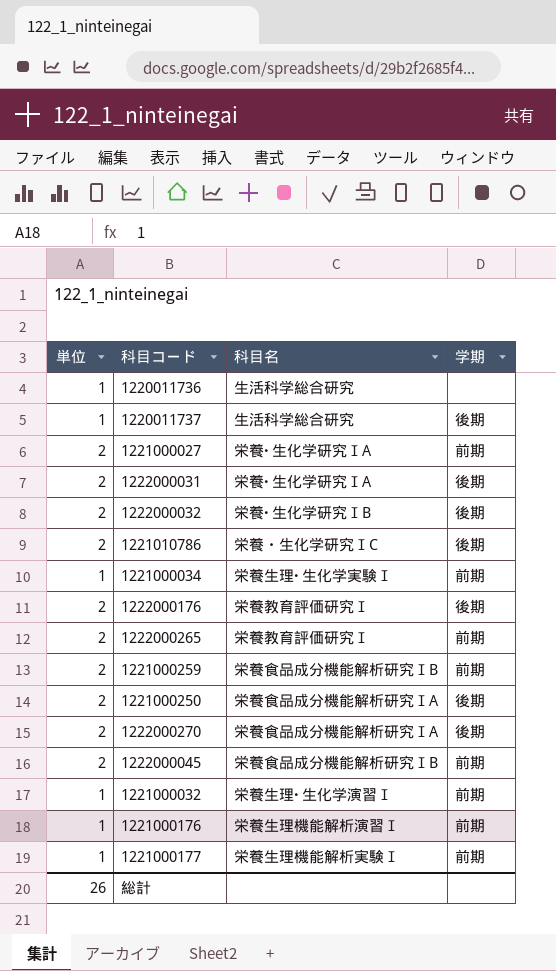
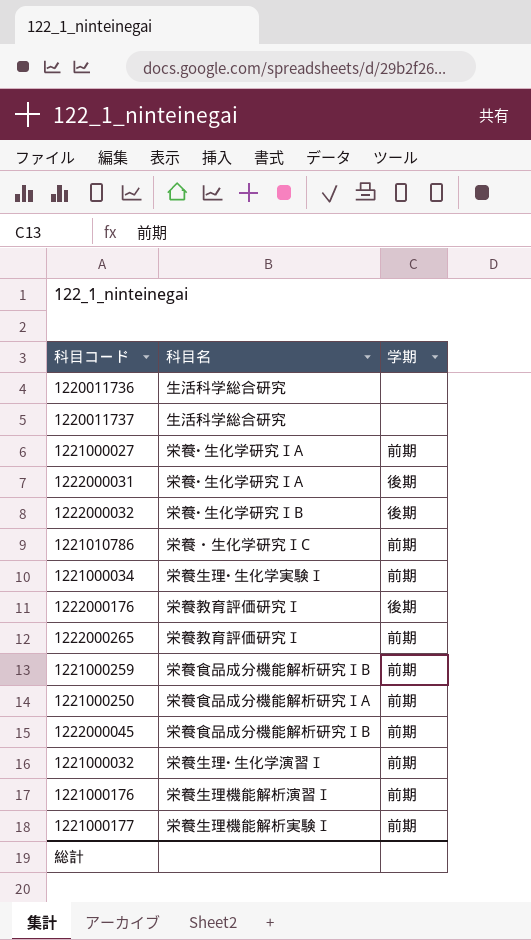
column 単位 | position: 1 -> none
row 1222000270: 2 | 栄養食品成分機能解析研究ⅠA | 後期 -> none
1220011737 | 学期: 後期 -> none
1221010786 | 学期: 後期 -> 前期
1221000250 | 学期: 後期 -> 前期

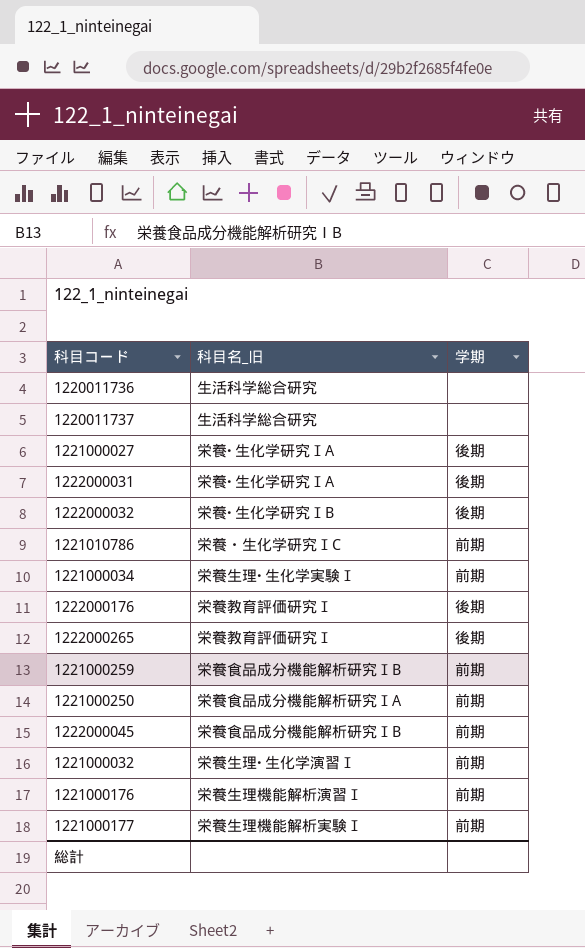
column name: 科目名 -> 科目名_旧
1221000027 | 学期: 前期 -> 後期
1222000265 | 学期: 前期 -> 後期

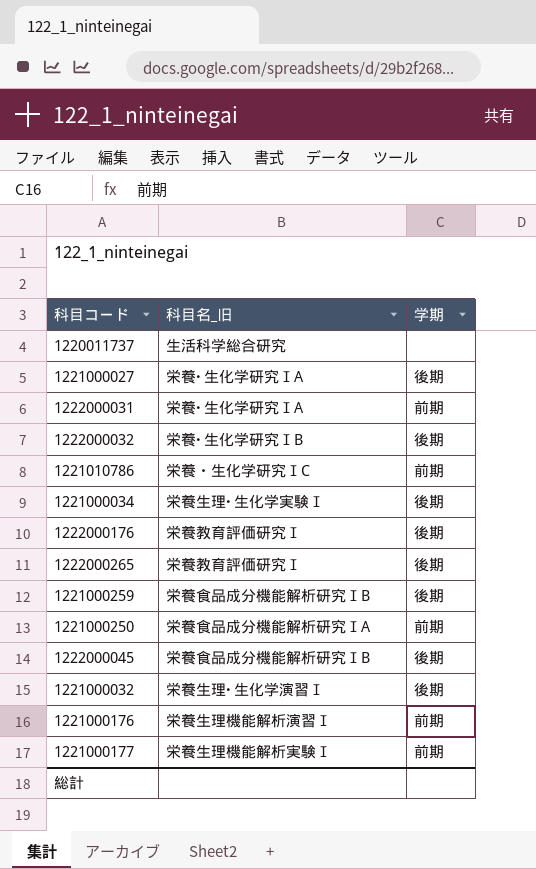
row 1220011736: 生活科学総合研究 | none -> none
1222000031 | 学期: 後期 -> 前期
1221000034 | 学期: 前期 -> 後期
1221000259 | 学期: 前期 -> 後期
1222000045 | 学期: 前期 -> 後期
1221000032 | 学期: 前期 -> 後期

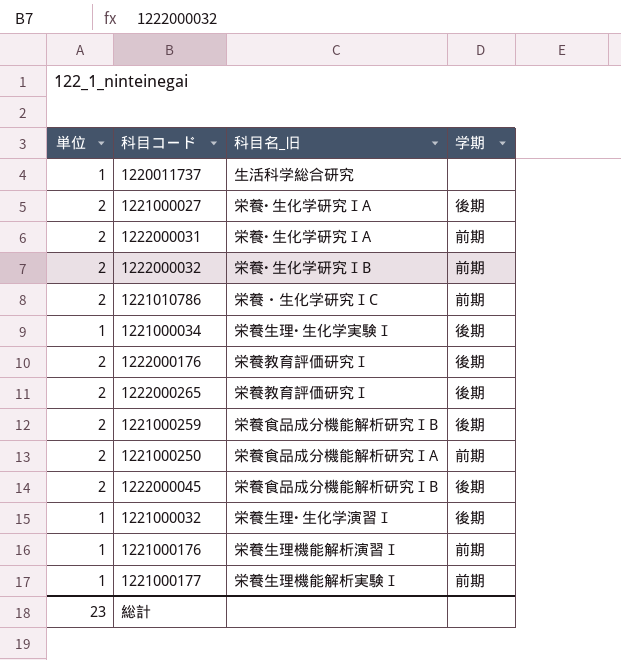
column 単位 | position: none -> 1
1222000032 | 学期: 後期 -> 前期

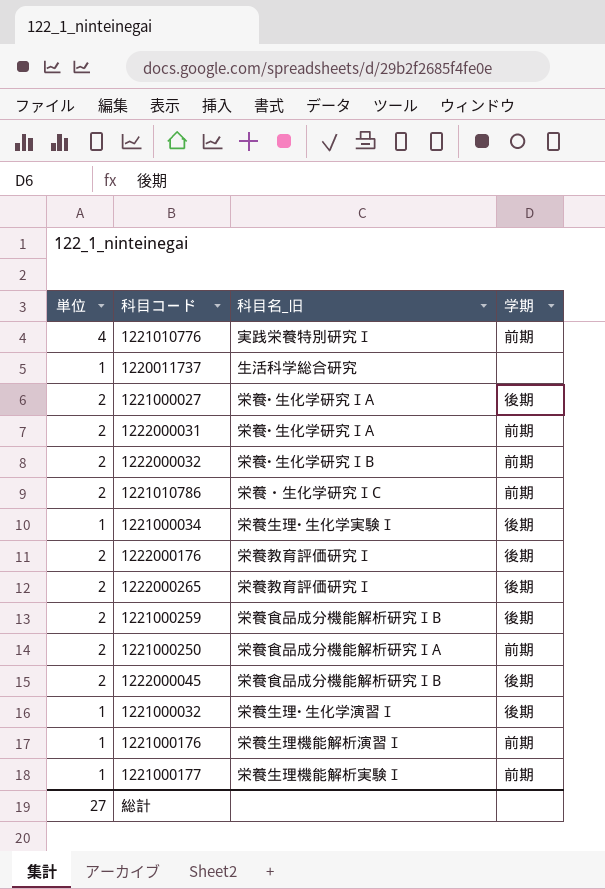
row 1221010776: none -> 4 | 実践栄養特別研究Ⅰ | 前期
総計 | 単位: 23 -> 27

